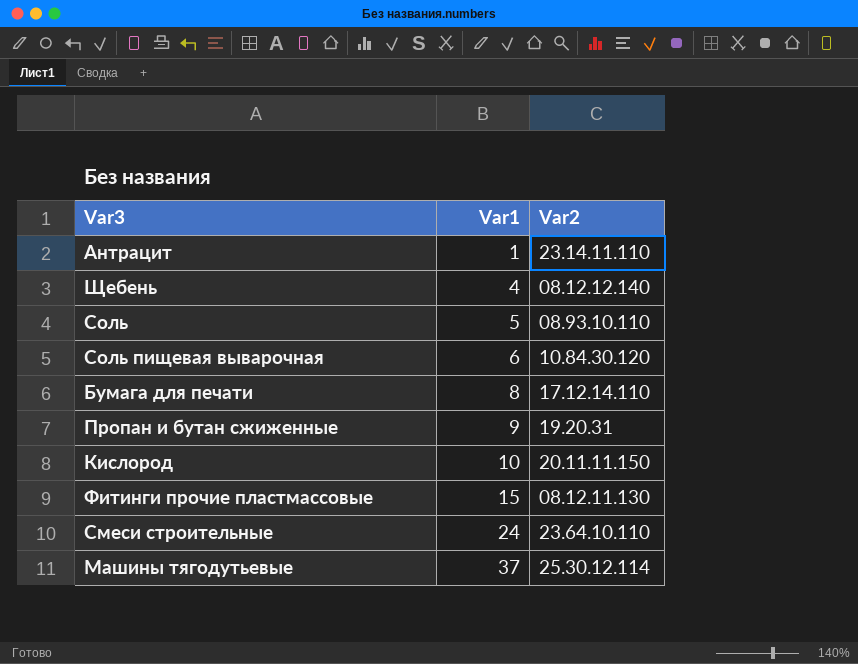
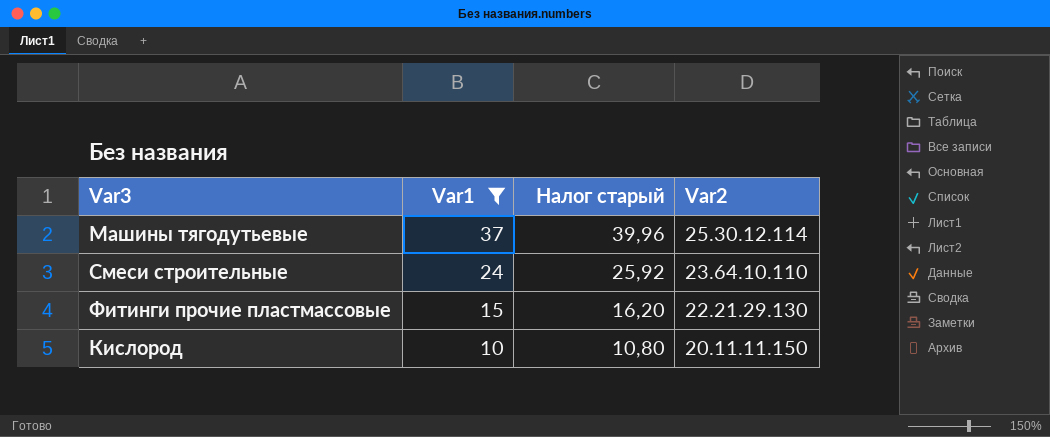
filter: none -> Var1 >= 10
row order: Var1 ascending -> Var1 descending
column Налог старый | formula: none -> [Var1] * 1,08
Фитинги прочие пластмассовые | Var2: 08.12.11.130 -> 22.21.29.130

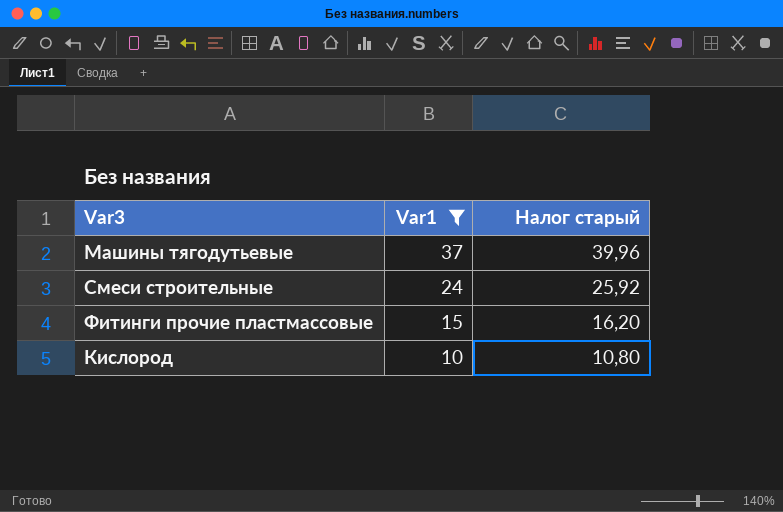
column Var2 | position: 4 -> none

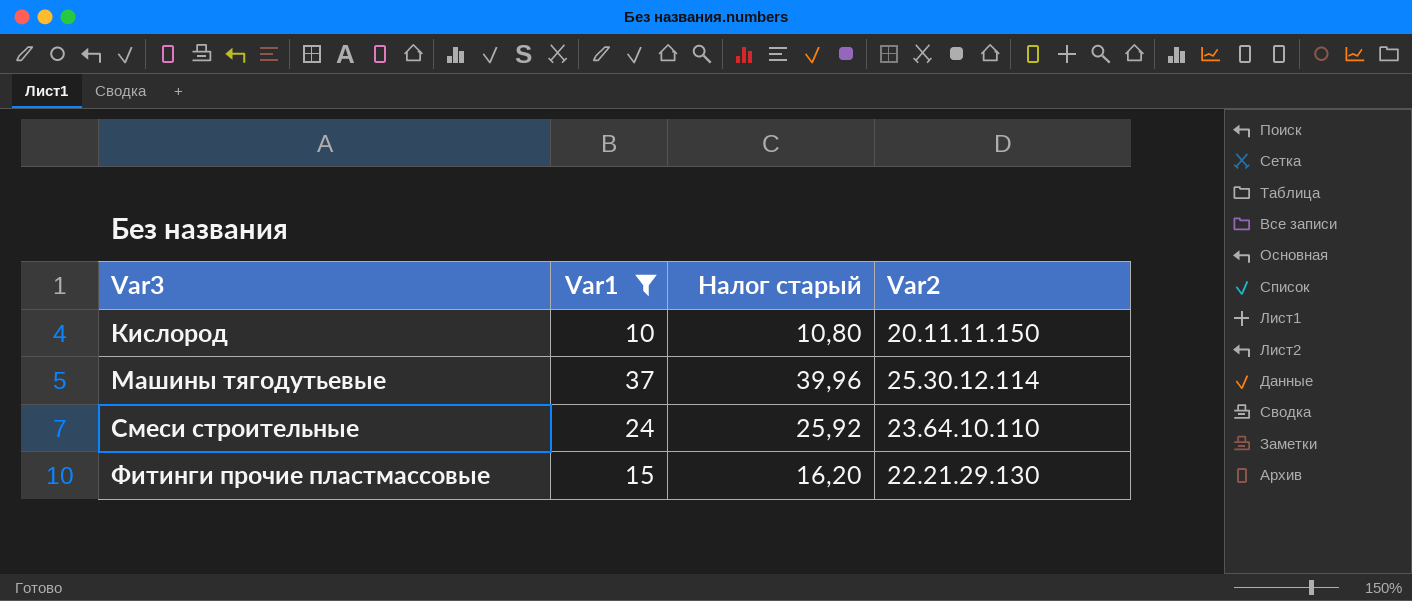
row order: Var1 descending -> Var3 ascending
column Var2 | position: none -> 4

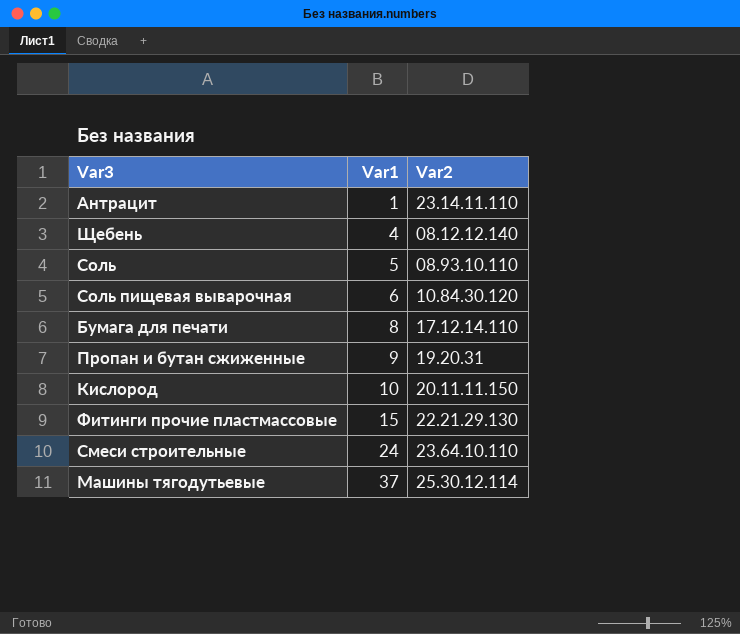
filter: Var1 >= 10 -> none
row order: Var3 ascending -> Var1 ascending
column Налог старый | formula: [Var1] * 1,08 -> none

